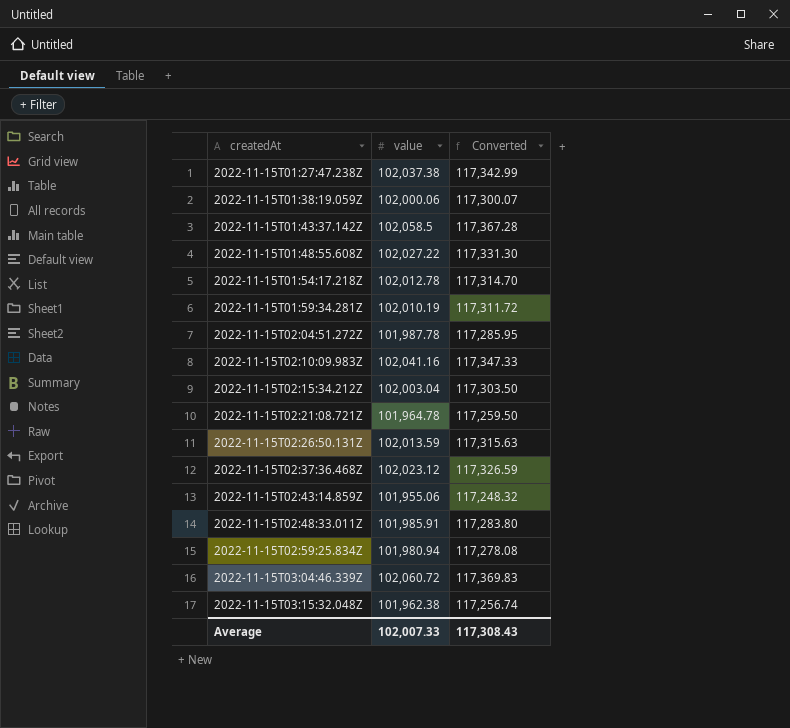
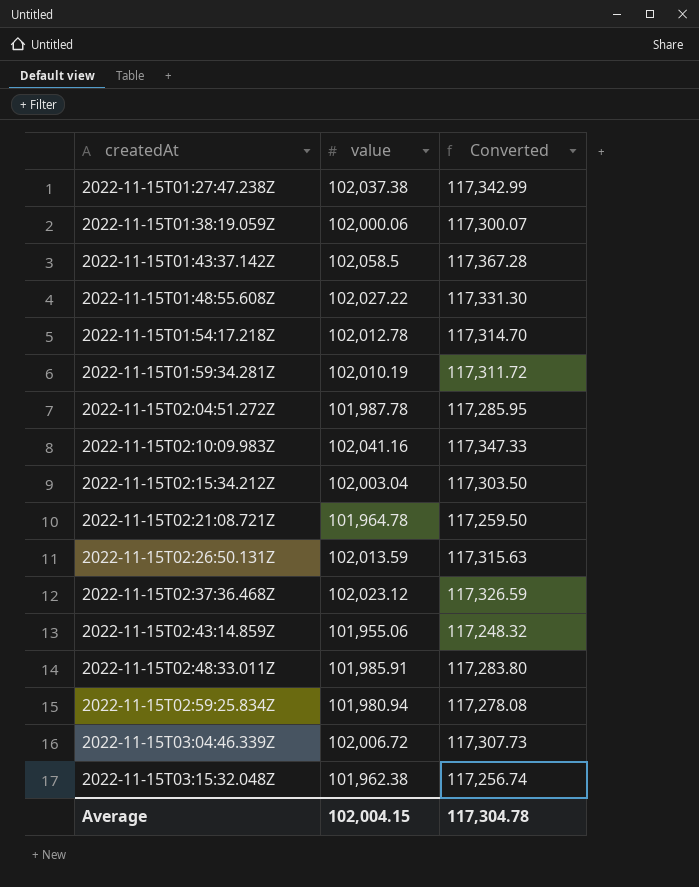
2022-11-15T03:04:46.339Z | value: 102,060.72 -> 102,006.72
2022-11-15T03:04:46.339Z | Converted: 117,369.83 -> 117,307.73
Average | value: 102,007.33 -> 102,004.15
Average | Converted: 117,308.43 -> 117,304.78

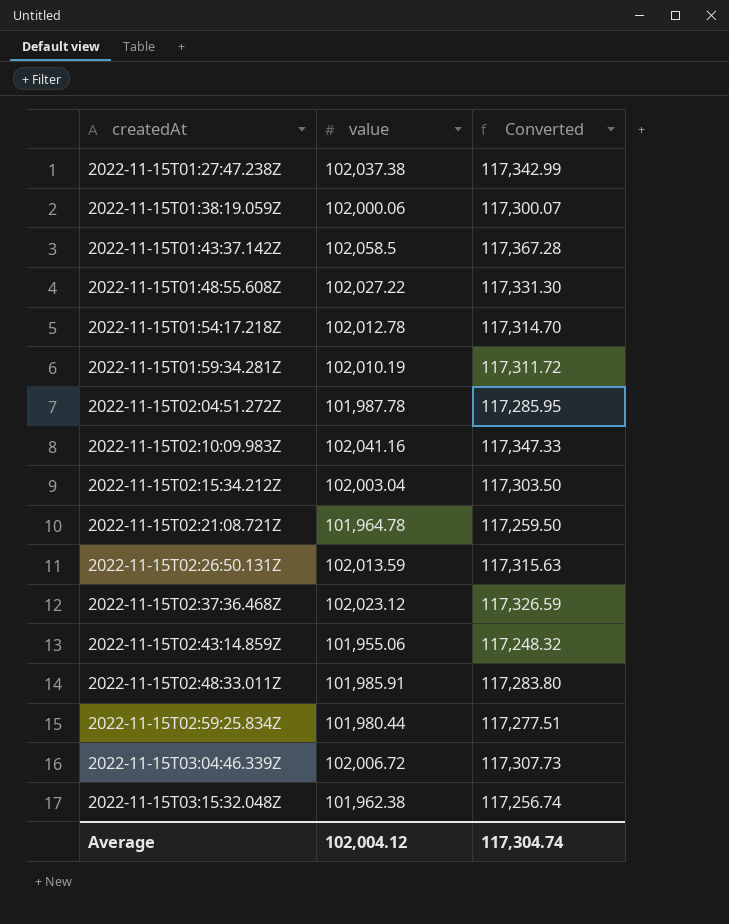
2022-11-15T02:59:25.834Z | value: 101,980.94 -> 101,980.44
2022-11-15T02:59:25.834Z | Converted: 117,278.08 -> 117,277.51
Average | value: 102,004.15 -> 102,004.12
Average | Converted: 117,304.78 -> 117,304.74

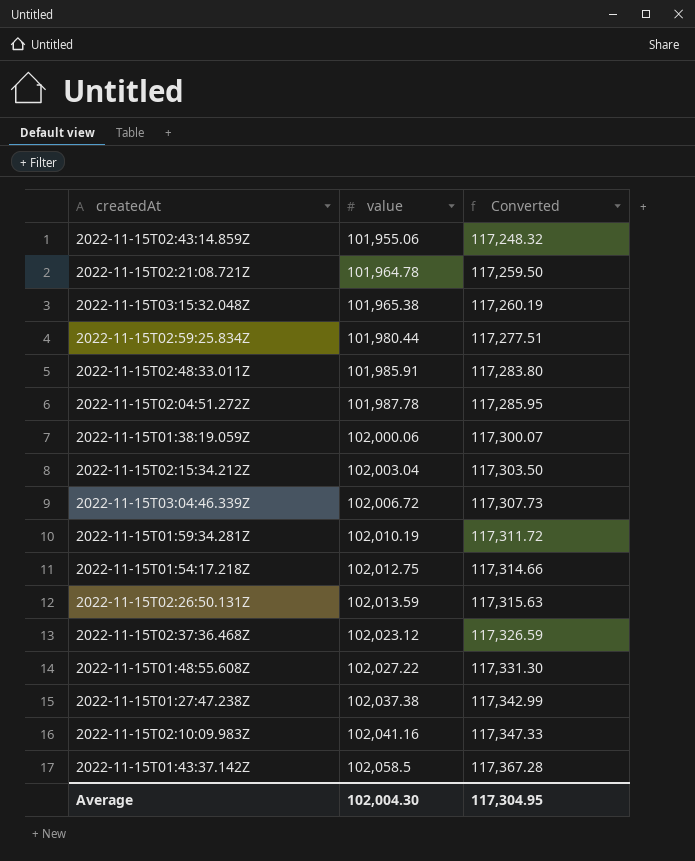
row order: createdAt ascending -> value ascending
2022-11-15T03:15:32.048Z | value: 101,962.38 -> 101,965.38
2022-11-15T03:15:32.048Z | Converted: 117,256.74 -> 117,260.19
2022-11-15T01:54:17.218Z | value: 102,012.78 -> 102,012.75
2022-11-15T01:54:17.218Z | Converted: 117,314.70 -> 117,314.66
Average | value: 102,004.12 -> 102,004.30
Average | Converted: 117,304.74 -> 117,304.95

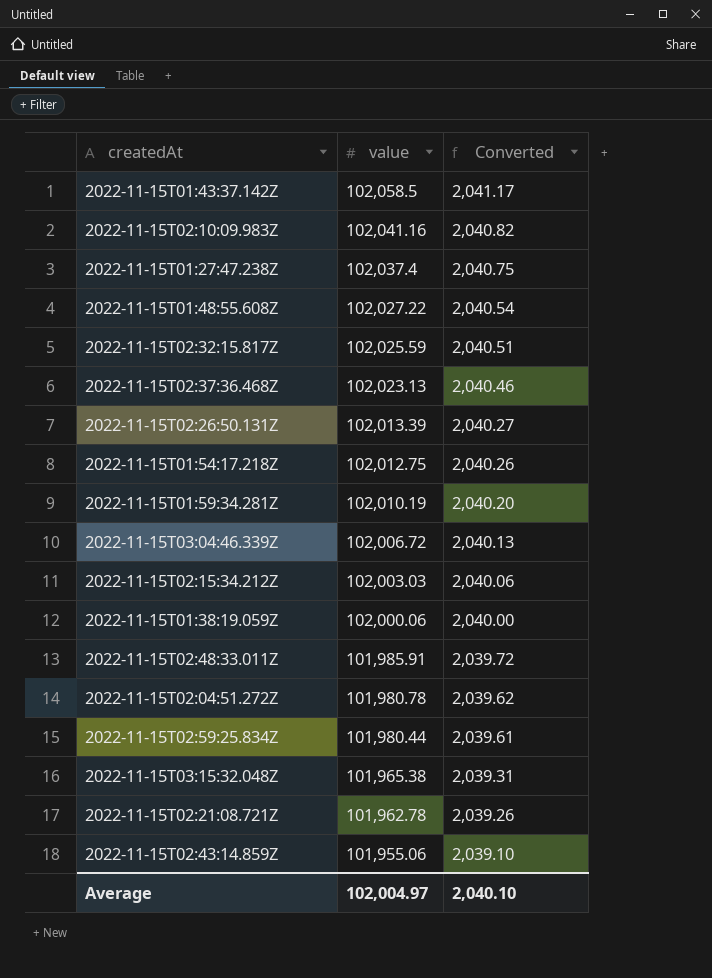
row order: value ascending -> value descending
column Converted | formula: [value] * 1.15 -> [value] * 0.02
2022-11-15T01:27:47.238Z | value: 102,037.38 -> 102,037.4
row 2022-11-15T02:32:15.817Z: none -> 102,025.59 | 2,040.51
2022-11-15T02:37:36.468Z | value: 102,023.12 -> 102,023.13
2022-11-15T02:26:50.131Z | value: 102,013.59 -> 102,013.39
2022-11-15T02:15:34.212Z | value: 102,003.04 -> 102,003.03
2022-11-15T02:04:51.272Z | value: 101,987.78 -> 101,980.78
2022-11-15T02:21:08.721Z | value: 101,964.78 -> 101,962.78
Average | value: 102,004.30 -> 102,004.97
Average | Converted: 117,304.95 -> 2,040.10

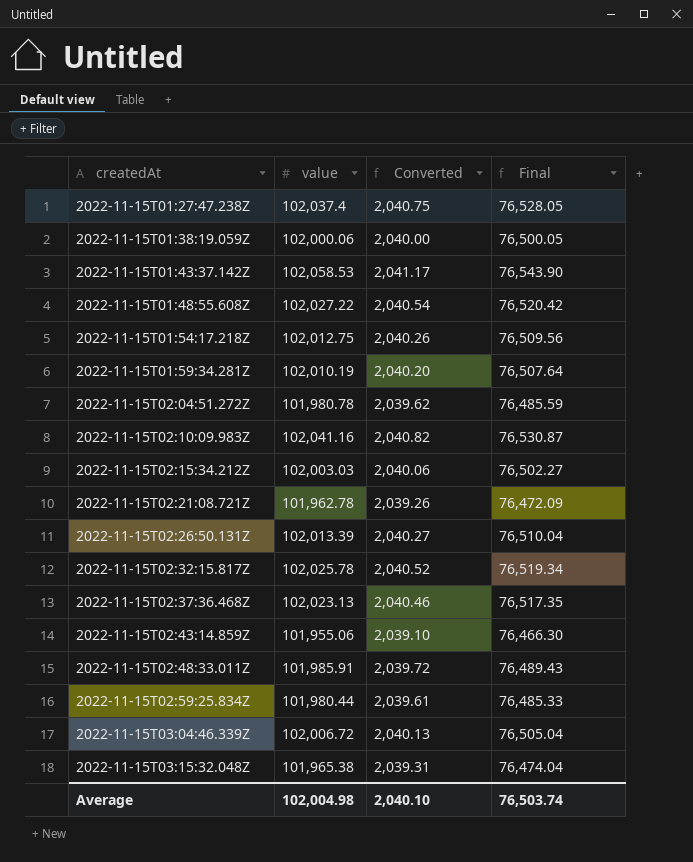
row order: value descending -> createdAt ascending
column Final | formula: none -> [value] * 0.75
2022-11-15T01:43:37.142Z | value: 102,058.5 -> 102,058.53
2022-11-15T02:32:15.817Z | value: 102,025.59 -> 102,025.78
2022-11-15T02:32:15.817Z | Converted: 2,040.51 -> 2,040.52
Average | value: 102,004.97 -> 102,004.98

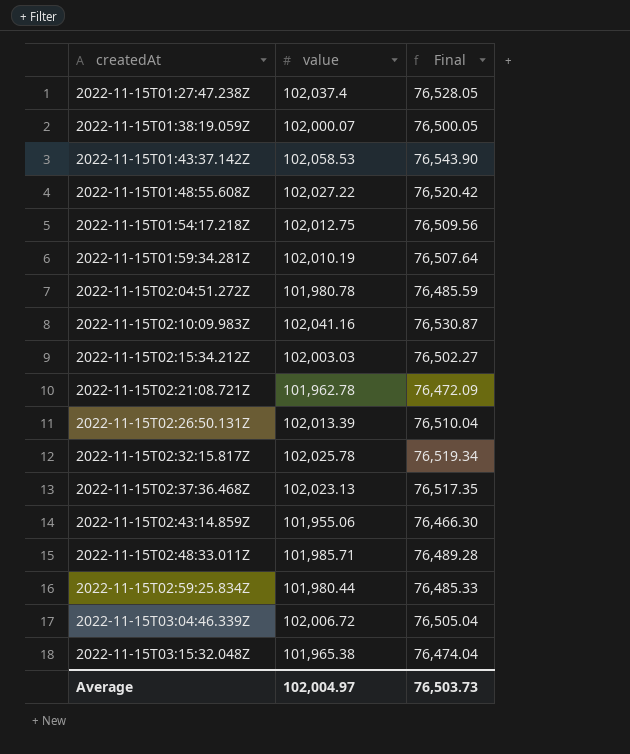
column Converted | formula: [value] * 0.02 -> none
2022-11-15T01:38:19.059Z | value: 102,000.06 -> 102,000.07
2022-11-15T02:48:33.011Z | value: 101,985.91 -> 101,985.71
2022-11-15T02:48:33.011Z | Final: 76,489.43 -> 76,489.28
Average | value: 102,004.98 -> 102,004.97
Average | Final: 76,503.74 -> 76,503.73

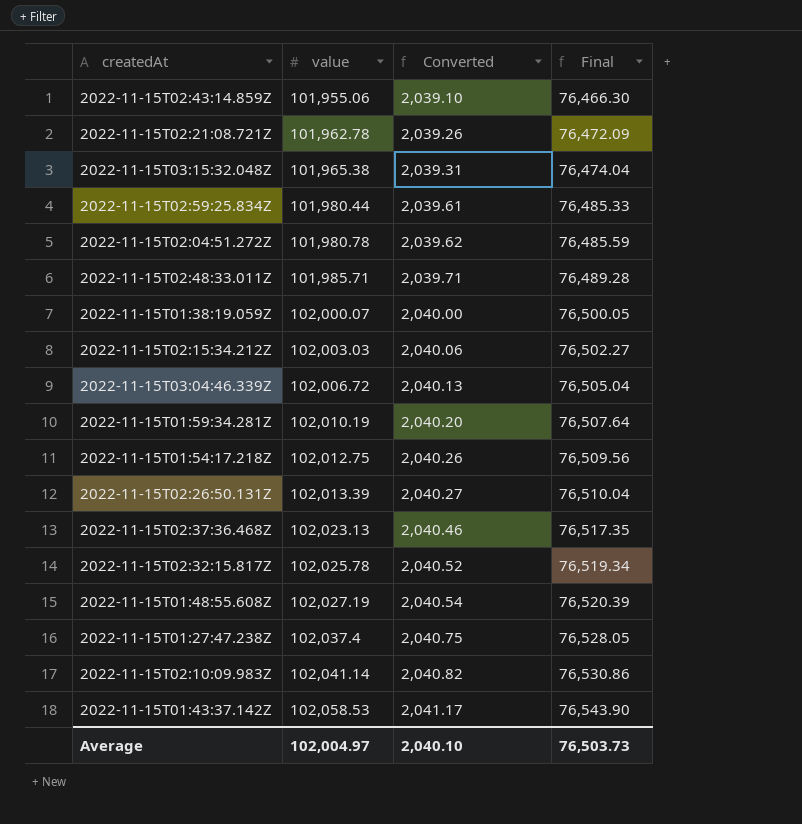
row order: createdAt ascending -> value ascending
column Converted | formula: none -> [value] * 0.02
2022-11-15T01:48:55.608Z | value: 102,027.22 -> 102,027.19
2022-11-15T01:48:55.608Z | Final: 76,520.42 -> 76,520.39
2022-11-15T02:10:09.983Z | value: 102,041.16 -> 102,041.14
2022-11-15T02:10:09.983Z | Final: 76,530.87 -> 76,530.86

